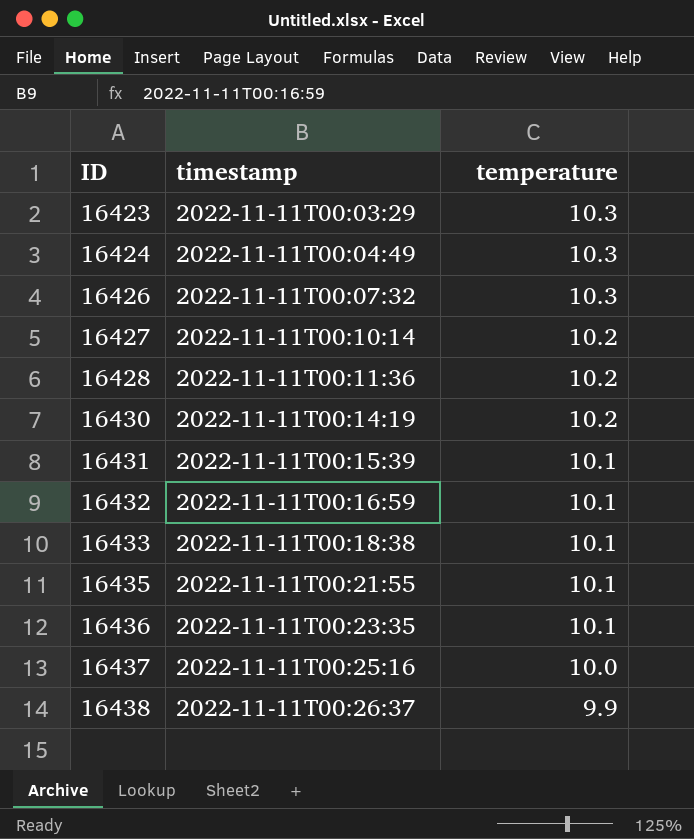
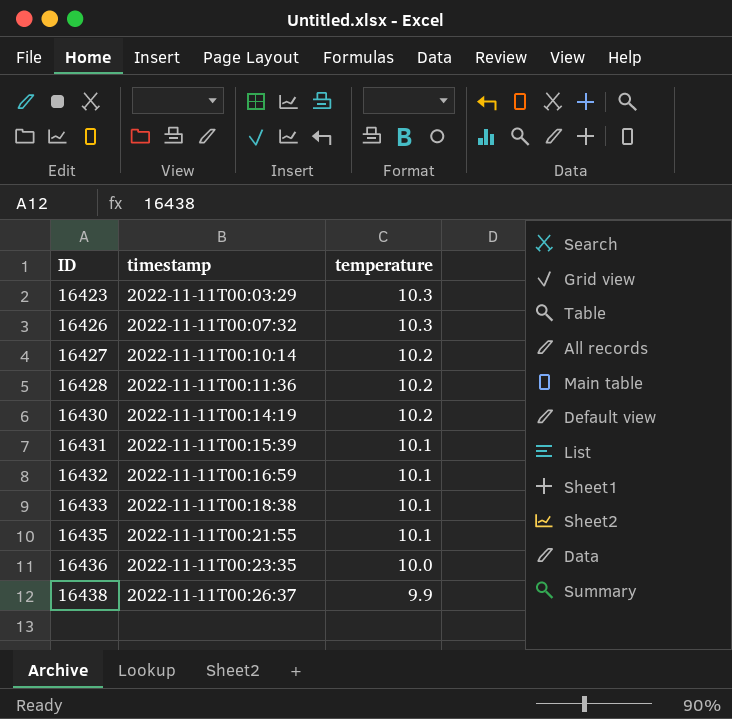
row 16424: 2022-11-11T00:04:49 | 10.3 -> none
row 16437: 2022-11-11T00:25:16 | 10.0 -> none
16436 | temperature: 10.1 -> 10.0

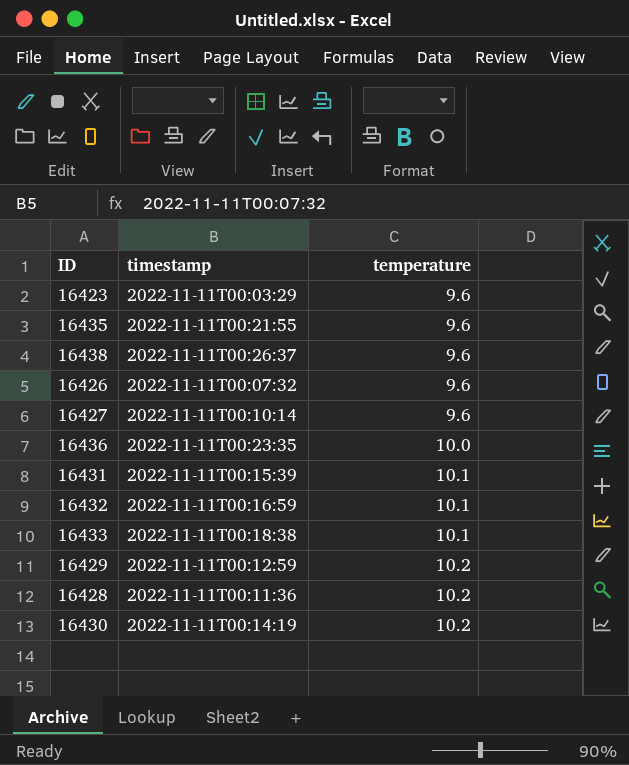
row order: ID ascending -> temperature ascending
16423 | temperature: 10.3 -> 9.6
16435 | temperature: 10.1 -> 9.6
16438 | temperature: 9.9 -> 9.6
16426 | temperature: 10.3 -> 9.6
16427 | temperature: 10.2 -> 9.6
row 16429: none -> 2022-11-11T00:12:59 | 10.2

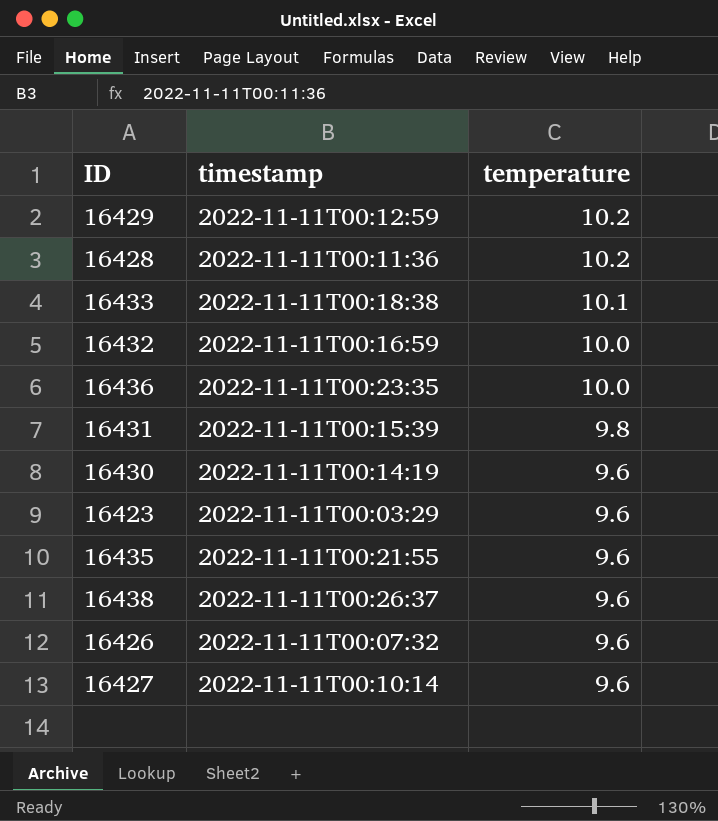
row order: temperature ascending -> temperature descending
16432 | temperature: 10.1 -> 10.0
16431 | temperature: 10.1 -> 9.8
16430 | temperature: 10.2 -> 9.6

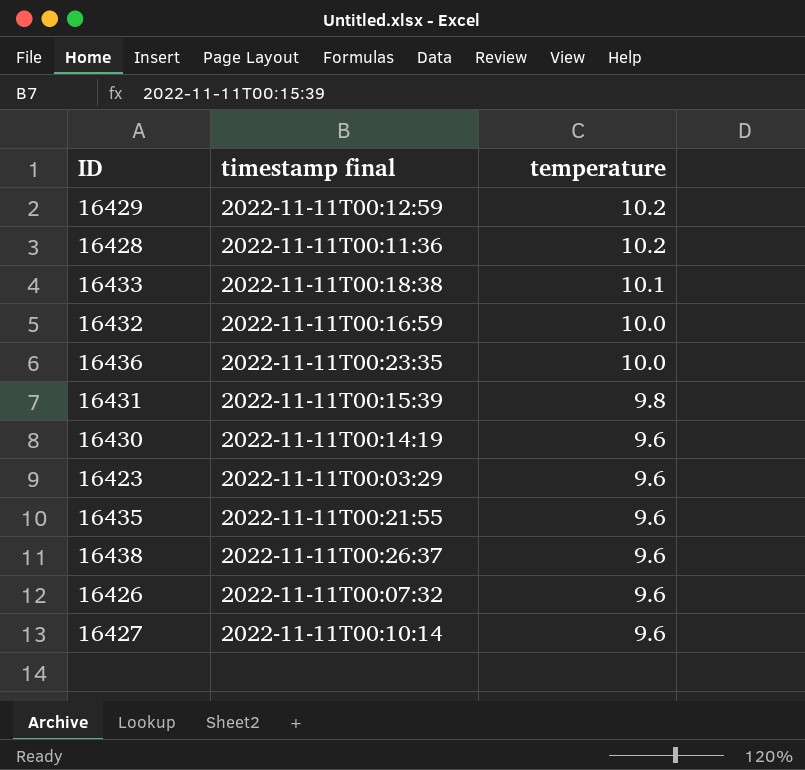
column name: timestamp -> timestamp final

